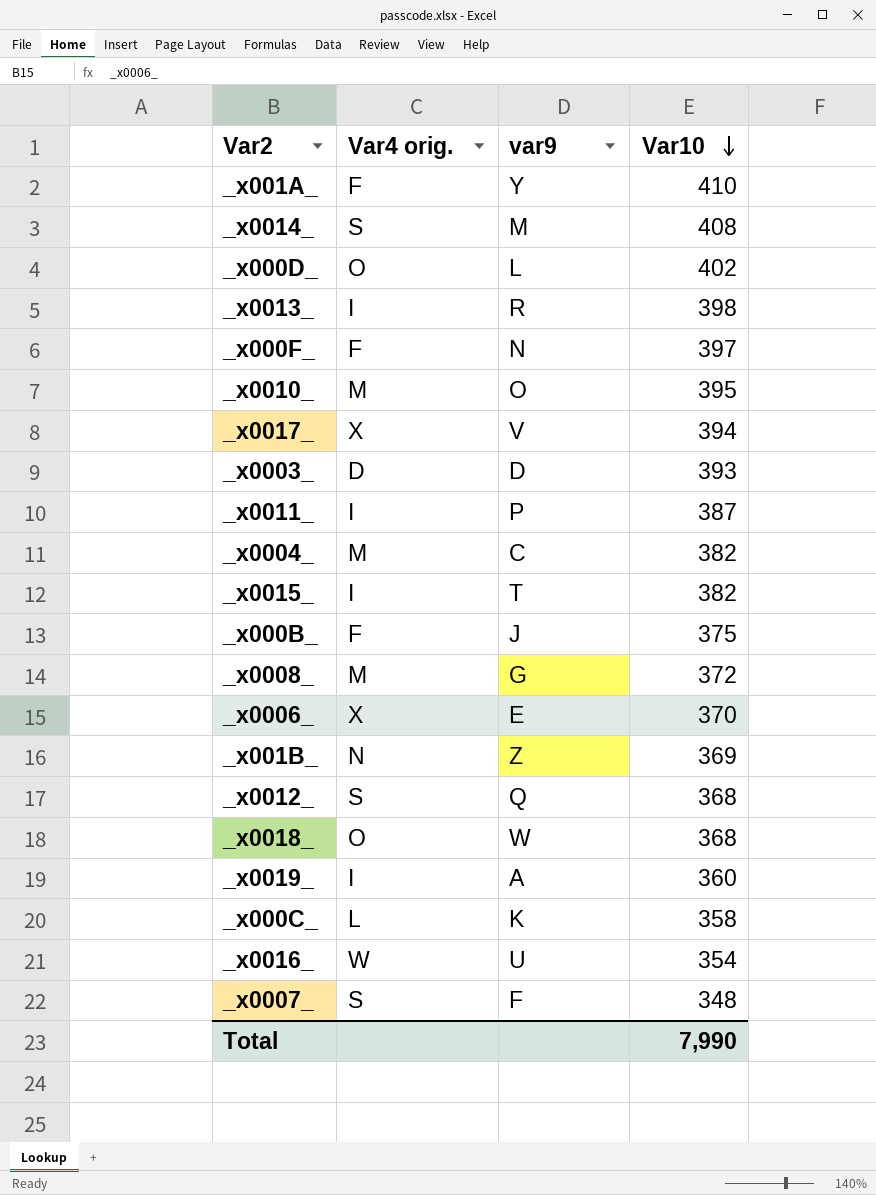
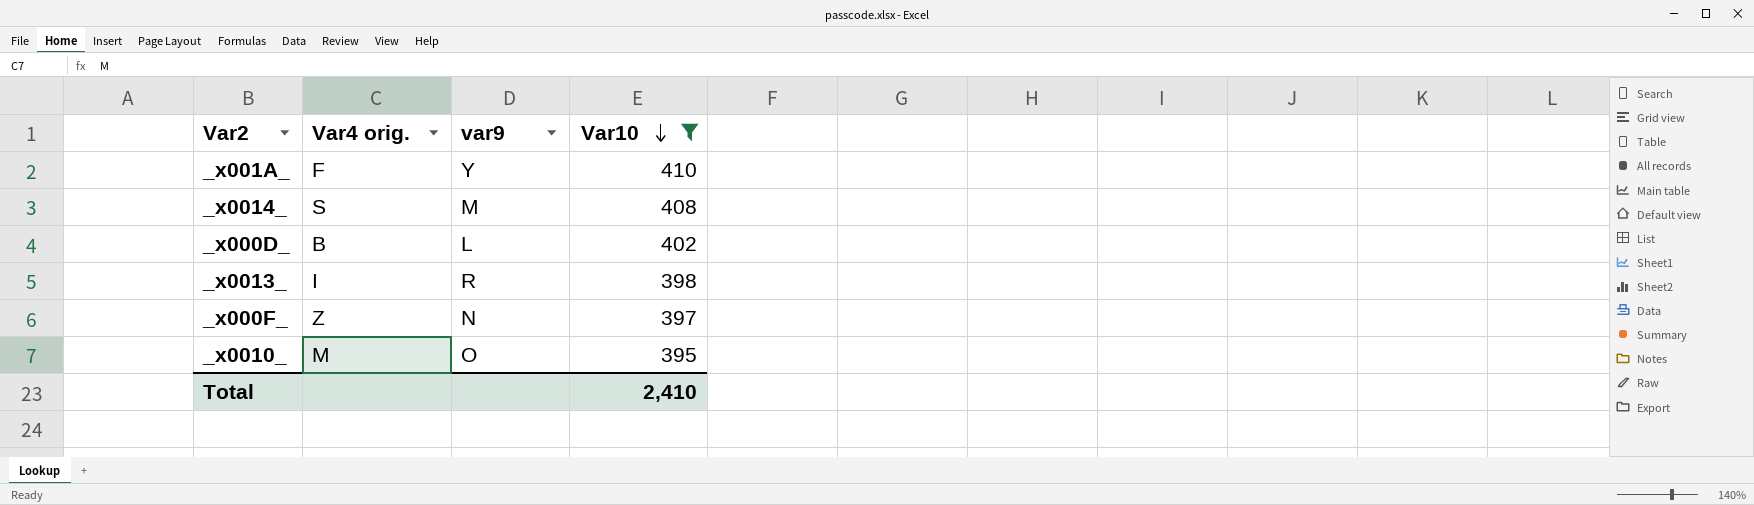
filter: none -> Var10 >= 395
_x000D_ | Var4 orig.: O -> B
_x000F_ | Var4 orig.: F -> Z
Total | Var10: 7,990 -> 2,410

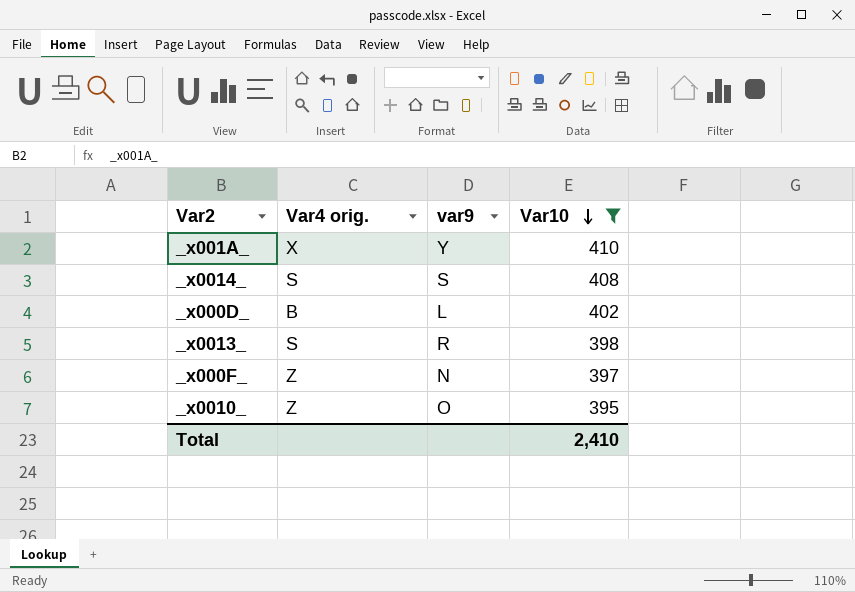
_x001A_ | Var4 orig.: F -> X
_x0014_ | var9: M -> S
_x0013_ | Var4 orig.: I -> S
_x0010_ | Var4 orig.: M -> Z

